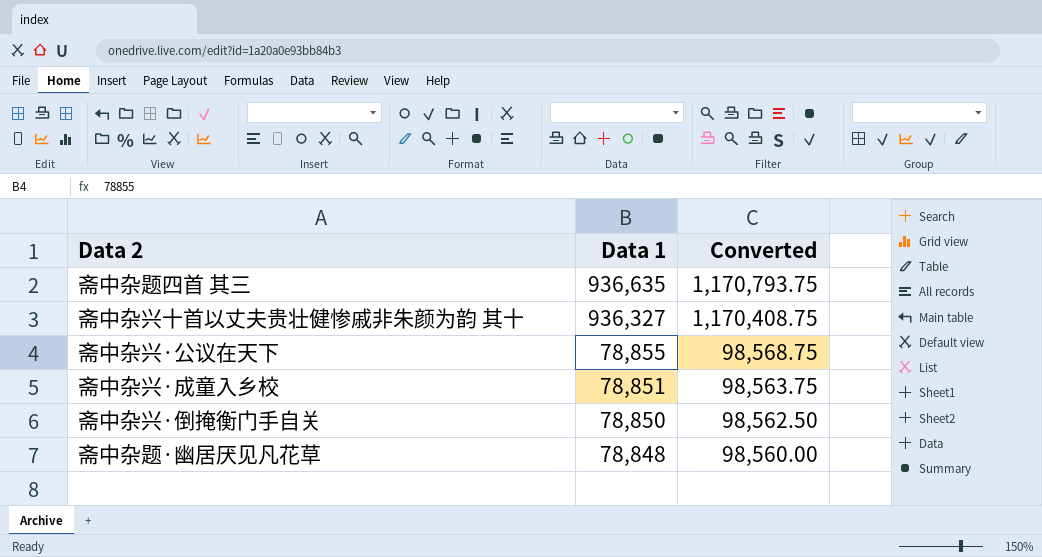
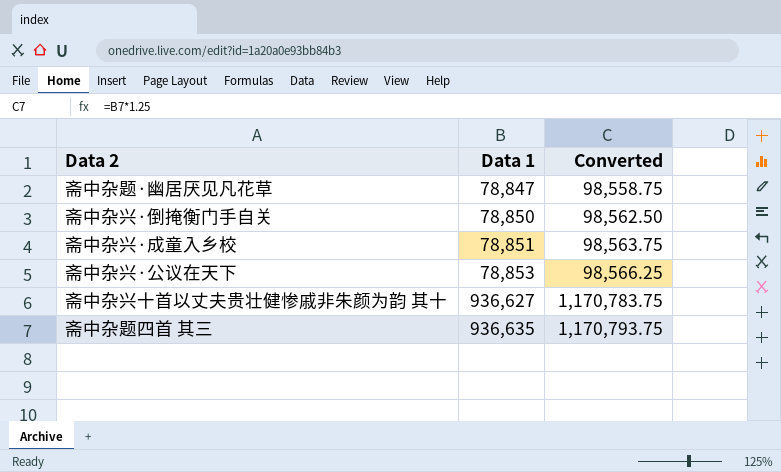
row order: Data 1 descending -> Data 1 ascending
斋中杂题·幽居厌见凡花草 | Data 1: 78,848 -> 78,847
斋中杂题·幽居厌见凡花草 | Converted: 98,560.00 -> 98,558.75
斋中杂兴·公议在天下 | Data 1: 78,855 -> 78,853
斋中杂兴·公议在天下 | Converted: 98,568.75 -> 98,566.25
斋中杂兴十首以丈夫贵壮健惨戚非朱颜为韵 其十 | Data 1: 936,327 -> 936,627
斋中杂兴十首以丈夫贵壮健惨戚非朱颜为韵 其十 | Converted: 1,170,408.75 -> 1,170,783.75

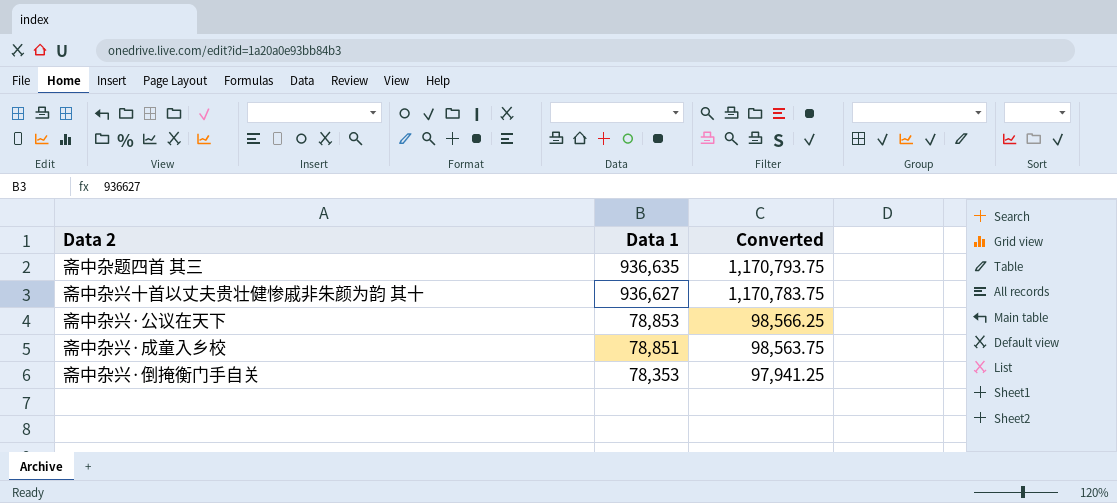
row order: Data 1 ascending -> Data 1 descending
row 斋中杂题·幽居厌见凡花草: 78,847 | 98,558.75 -> none
斋中杂兴·倒掩衡门手自关 | Data 1: 78,850 -> 78,353
斋中杂兴·倒掩衡门手自关 | Converted: 98,562.50 -> 97,941.25

